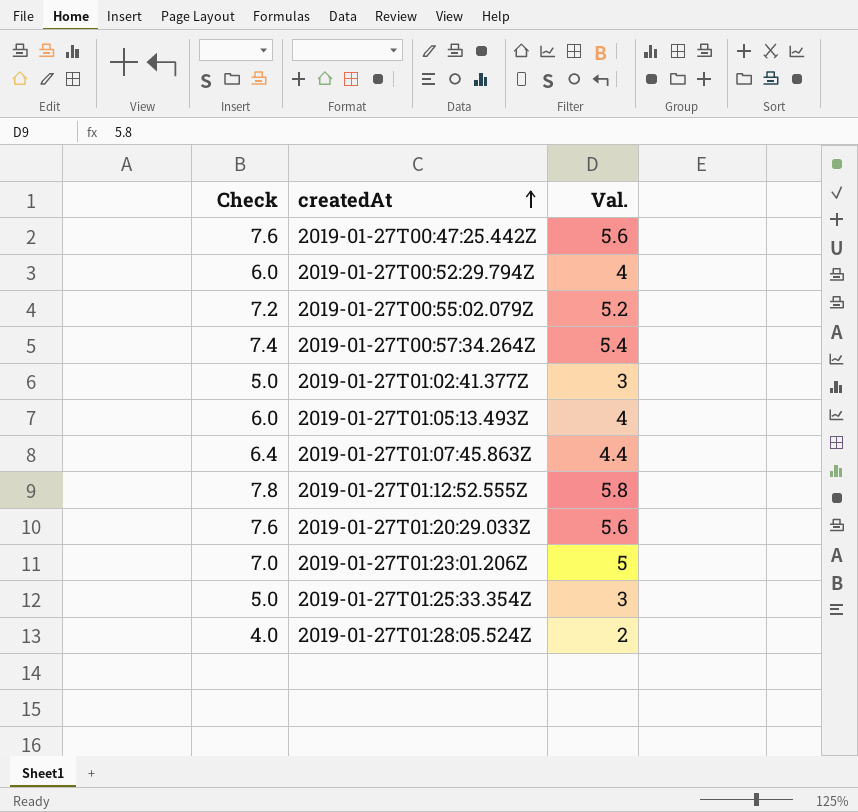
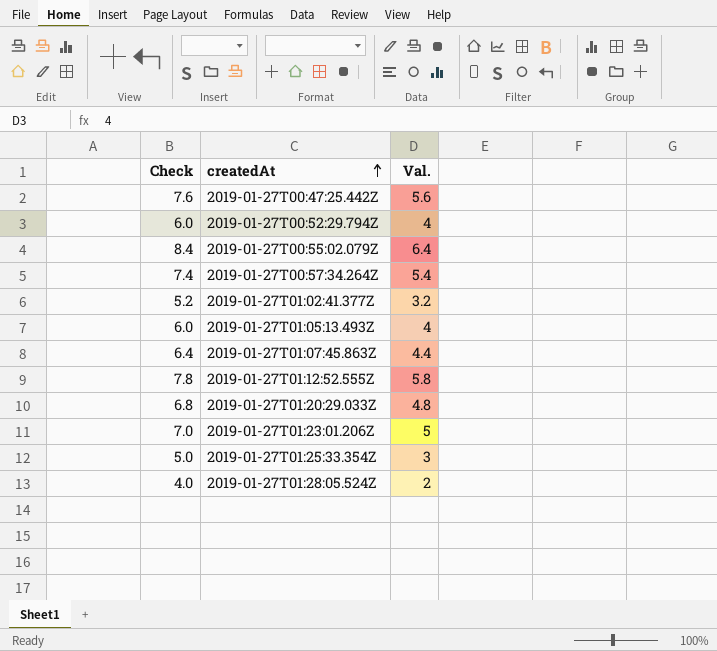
2019-01-27T00:55:02.079Z | Check: 7.2 -> 8.4
2019-01-27T00:55:02.079Z | Val.: 5.2 -> 6.4
2019-01-27T01:02:41.377Z | Check: 5.0 -> 5.2
2019-01-27T01:02:41.377Z | Val.: 3 -> 3.2
2019-01-27T01:20:29.033Z | Check: 7.6 -> 6.8
2019-01-27T01:20:29.033Z | Val.: 5.6 -> 4.8

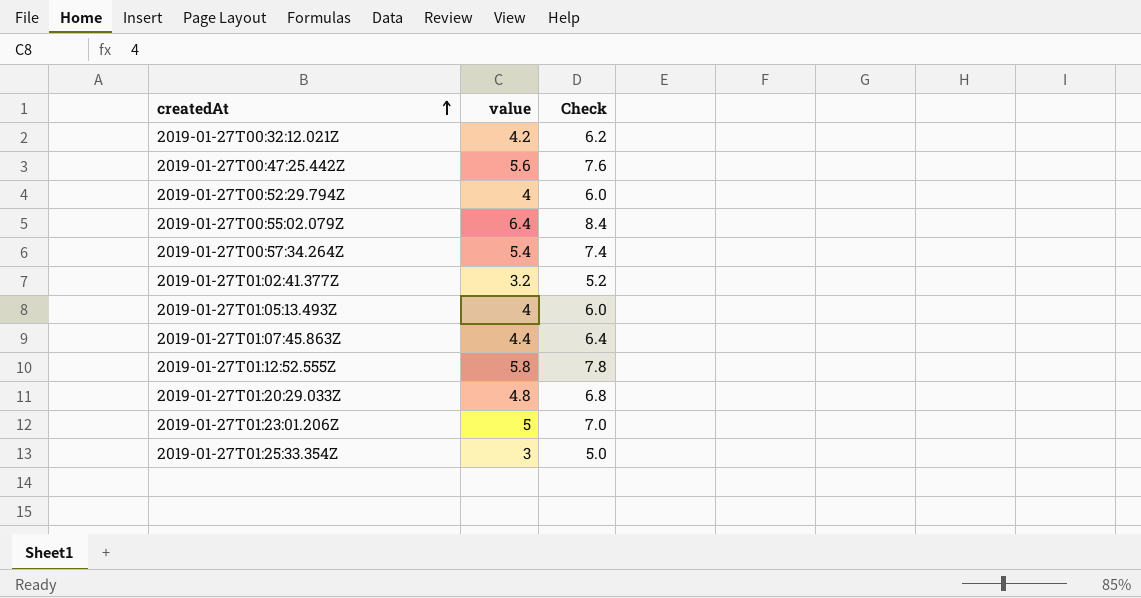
column name: Val. -> value
column Check | position: 1 -> 3
row 2019-01-27T01:28:05.524Z: 4.0 | 2 -> none
row 2019-01-27T00:32:12.021Z: none -> 4.2 | 6.2

